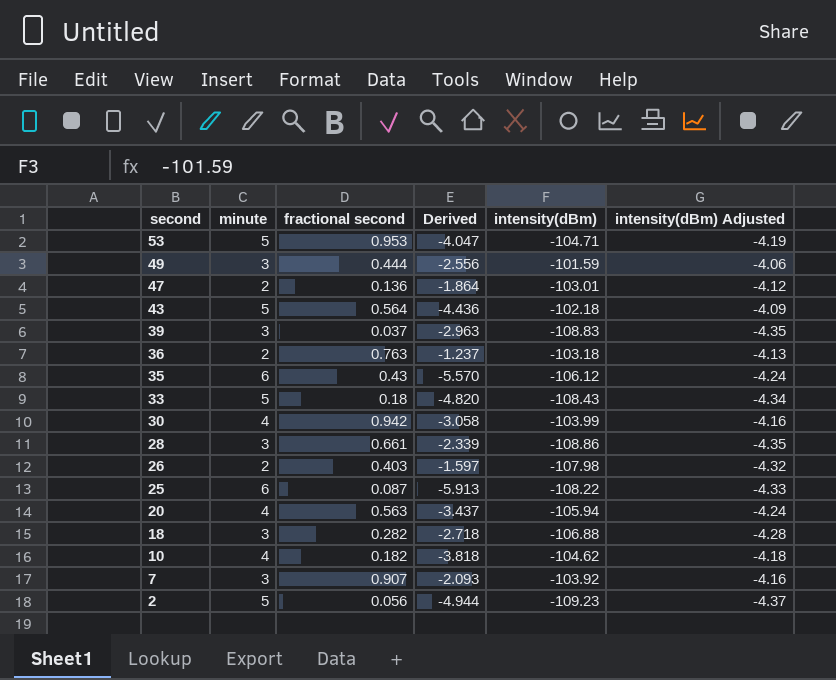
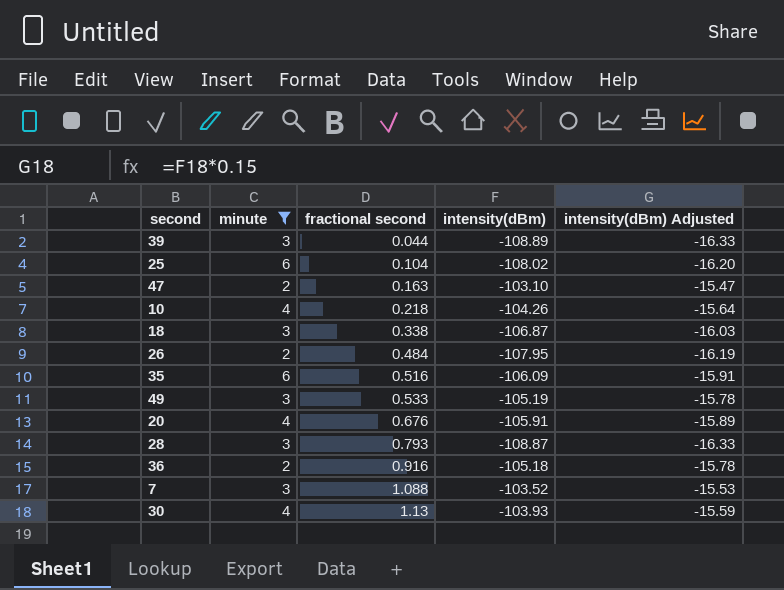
filter: none -> minute != 5
row order: second descending -> fractional second ascending
column Derived | formula: [fractional second] - [minute] -> none
column intensity(dBm) Adjusted | formula: [intensity(dBm)] * 0.04 -> [intensity(dBm)] * 0.15
39 | fractional second: 0.037 -> 0.044
39 | intensity(dBm): -108.83 -> -108.89
25 | fractional second: 0.087 -> 0.104
25 | intensity(dBm): -108.22 -> -108.02
47 | fractional second: 0.136 -> 0.163
47 | intensity(dBm): -103.01 -> -103.10
10 | fractional second: 0.182 -> 0.218
10 | intensity(dBm): -104.62 -> -104.26
18 | fractional second: 0.282 -> 0.338
18 | intensity(dBm): -106.88 -> -106.87
26 | fractional second: 0.403 -> 0.484
26 | intensity(dBm): -107.98 -> -107.95
35 | fractional second: 0.43 -> 0.516
35 | intensity(dBm): -106.12 -> -106.09
49 | fractional second: 0.444 -> 0.533
49 | intensity(dBm): -101.59 -> -105.19
20 | fractional second: 0.563 -> 0.676
20 | intensity(dBm): -105.94 -> -105.91
28 | fractional second: 0.661 -> 0.793
28 | intensity(dBm): -108.86 -> -108.87
36 | fractional second: 0.763 -> 0.916
36 | intensity(dBm): -103.18 -> -105.18
7 | fractional second: 0.907 -> 1.088
7 | intensity(dBm): -103.92 -> -103.52
30 | fractional second: 0.942 -> 1.13
30 | intensity(dBm): -103.99 -> -103.93

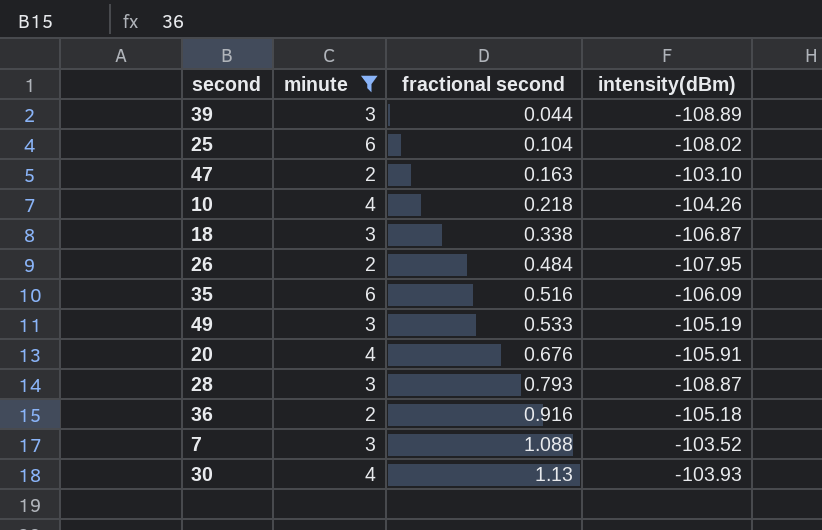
column intensity(dBm) Adjusted | formula: [intensity(dBm)] * 0.15 -> none

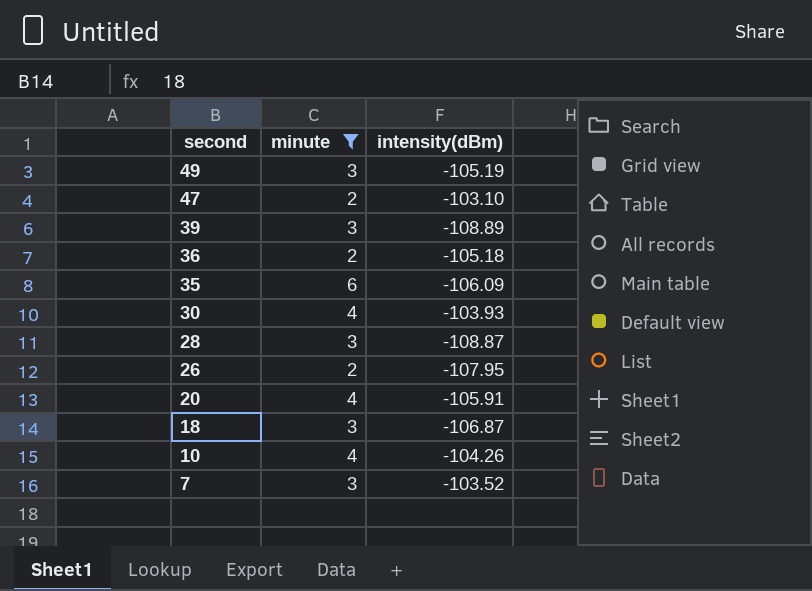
row order: fractional second ascending -> second descending
column fractional second | position: 3 -> none
row 25: 6 | 0.104 | -108.02 -> none

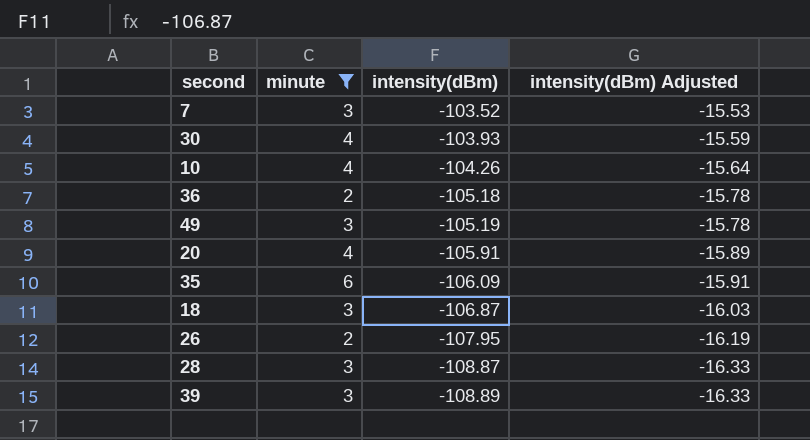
row order: second descending -> intensity(dBm) descending
column intensity(dBm) Adjusted | formula: none -> [intensity(dBm)] * 0.15
row 47: 2 | -103.10 -> none

